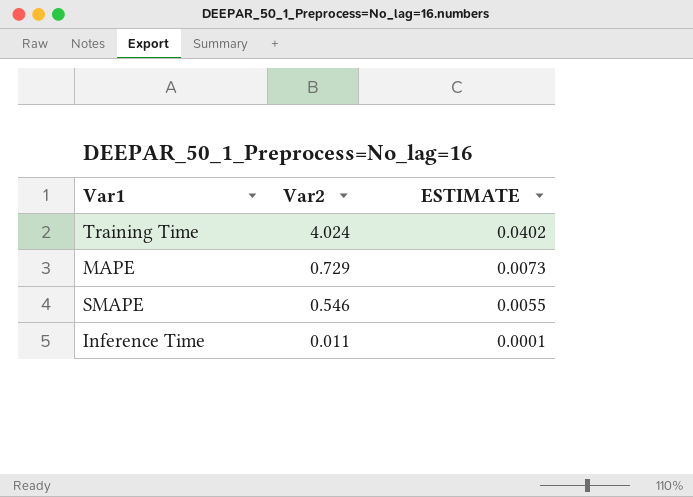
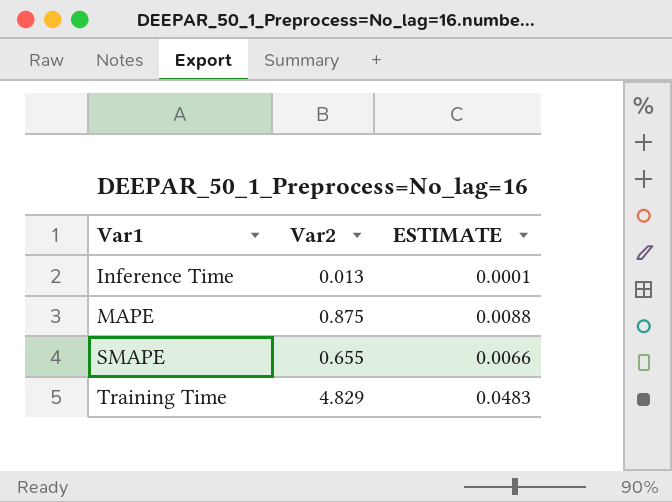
row order: Var2 descending -> Var1 ascending
Inference Time | Var2: 0.011 -> 0.013
MAPE | Var2: 0.729 -> 0.875
MAPE | ESTIMATE: 0.0073 -> 0.0088
SMAPE | Var2: 0.546 -> 0.655
SMAPE | ESTIMATE: 0.0055 -> 0.0066
Training Time | Var2: 4.024 -> 4.829
Training Time | ESTIMATE: 0.0402 -> 0.0483

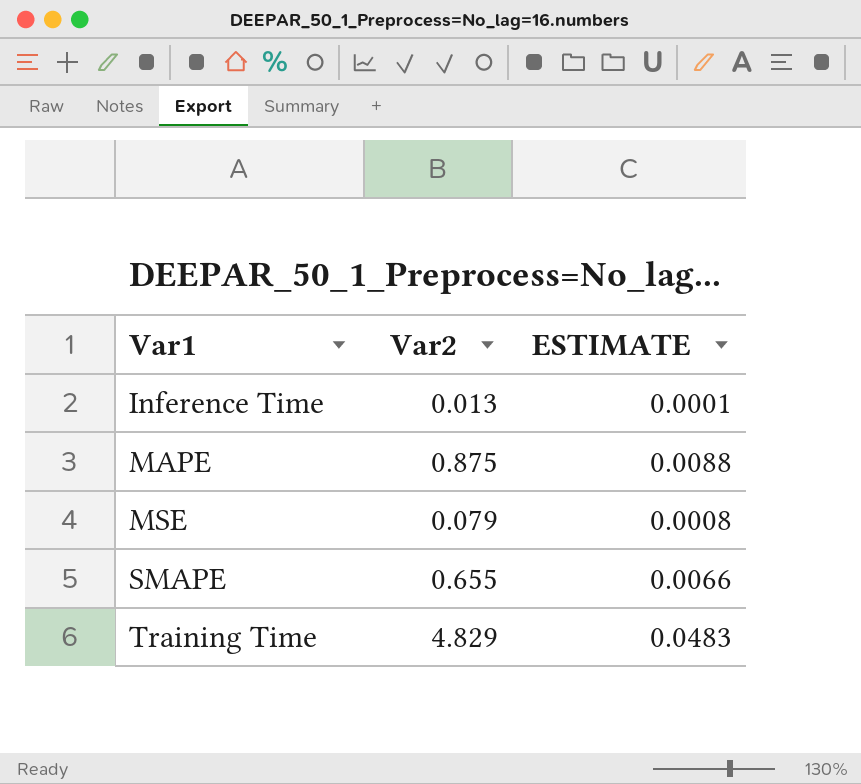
row MSE: none -> 0.079 | 0.0008

